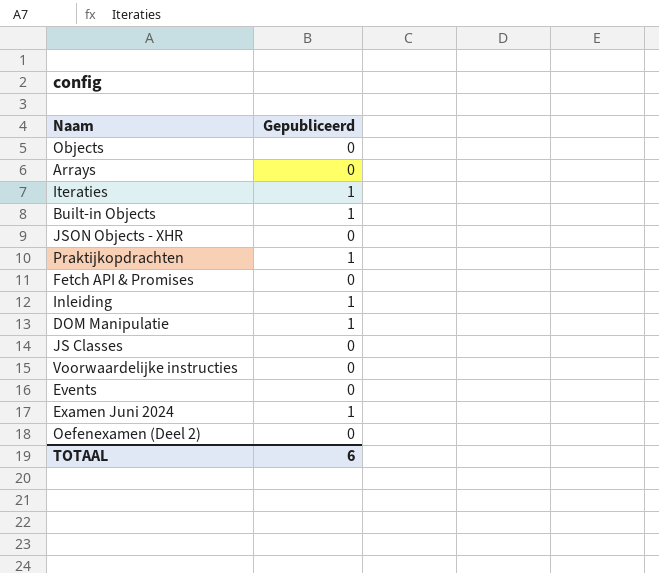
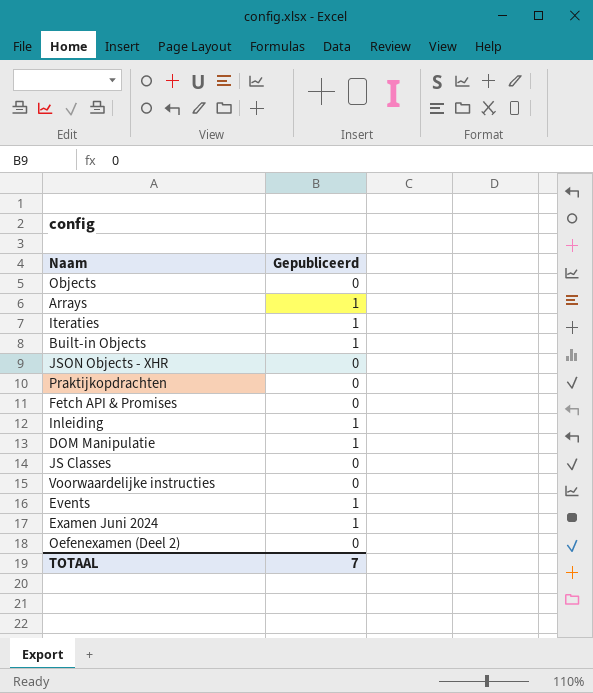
Arrays | Gepubliceerd: 0 -> 1
Praktijkopdrachten | Gepubliceerd: 1 -> 0
Events | Gepubliceerd: 0 -> 1
TOTAAL | Gepubliceerd: 6 -> 7

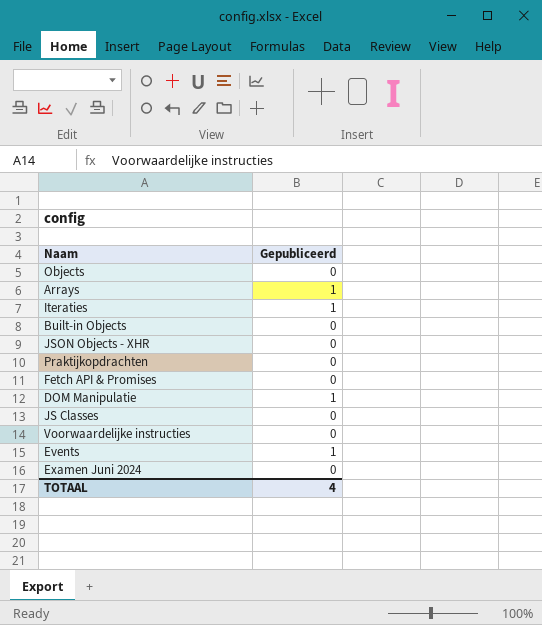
row Inleiding: 1 -> none
row Oefenexamen (Deel 2): 0 -> none
Built-in Objects | Gepubliceerd: 1 -> 0
Examen Juni 2024 | Gepubliceerd: 1 -> 0
TOTAAL | Gepubliceerd: 7 -> 4

